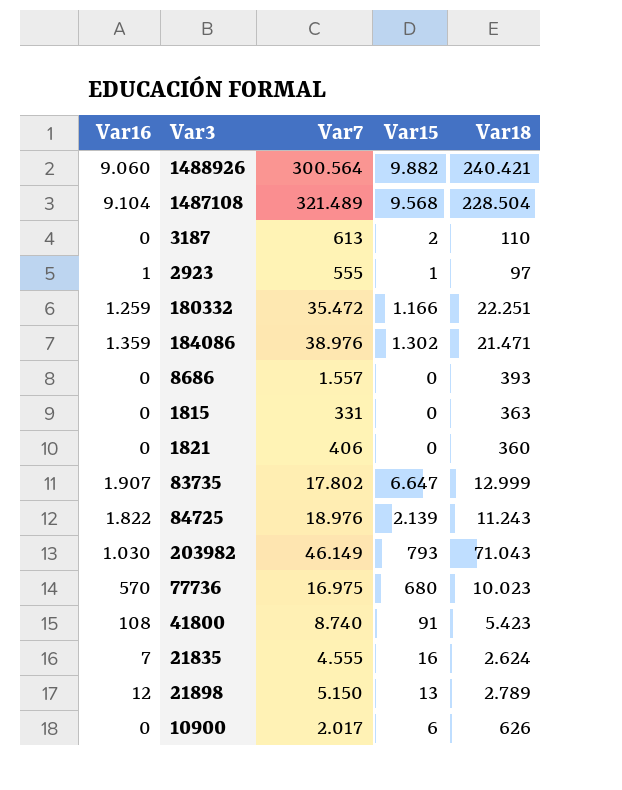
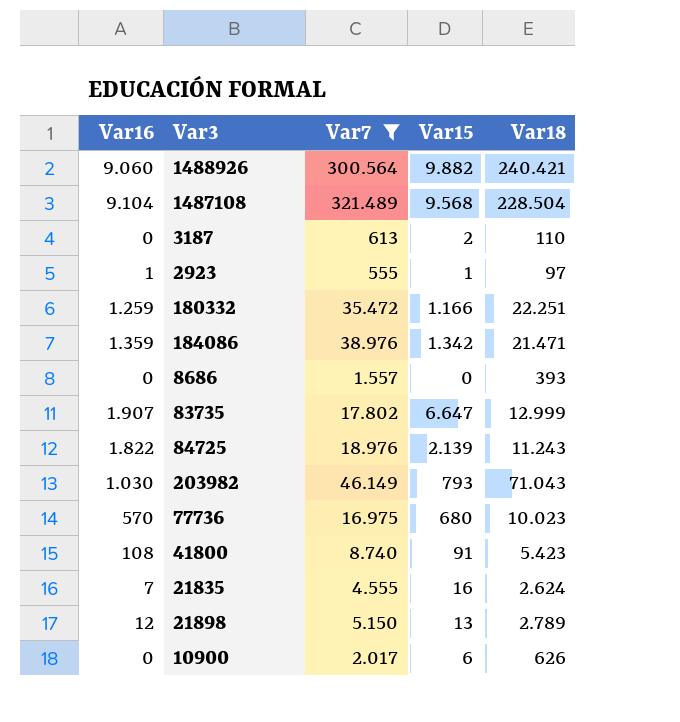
filter: none -> Var7 >= 555
184086 | Var15: 1.302 -> 1.342

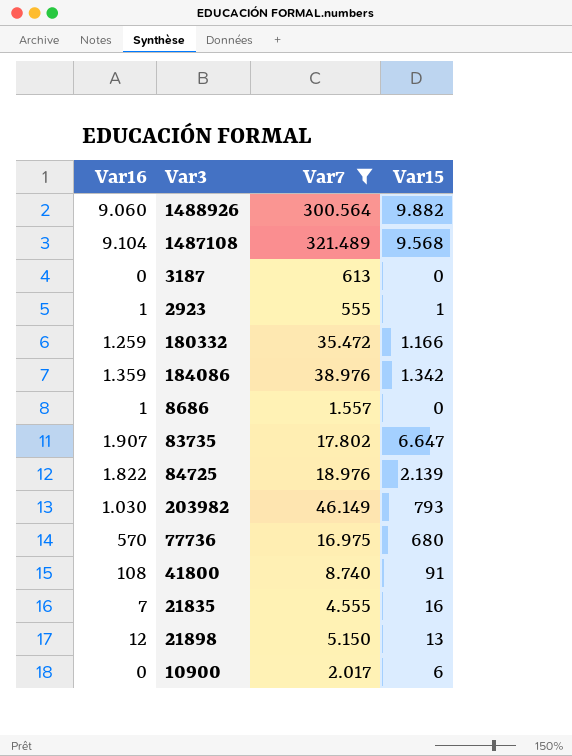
column Var18 | position: 5 -> none
3187 | Var15: 2 -> 0
8686 | Var16: 0 -> 1

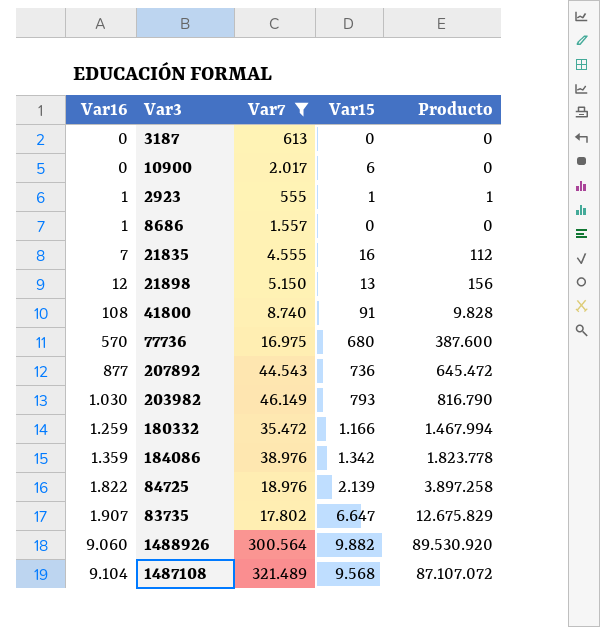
row order: none -> Var16 ascending
column Producto | formula: none -> [Var16] * [Var15]
row 207892: none -> 877 | 44.543 | 736 | 645.472

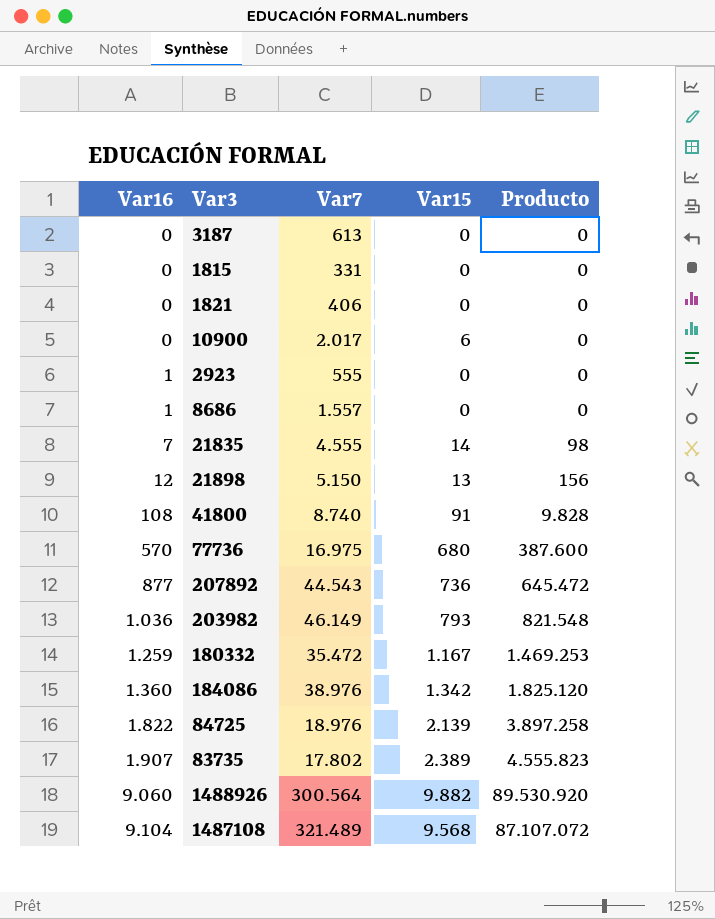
filter: Var7 >= 555 -> none
2923 | Var15: 1 -> 0
2923 | Producto: 1 -> 0
21835 | Var15: 16 -> 14
21835 | Producto: 112 -> 98
203982 | Var16: 1.030 -> 1.036
203982 | Producto: 816.790 -> 821.548
180332 | Var15: 1.166 -> 1.167
180332 | Producto: 1.467.994 -> 1.469.253
184086 | Var16: 1.359 -> 1.360
184086 | Producto: 1.823.778 -> 1.825.120
83735 | Var15: 6.647 -> 2.389
83735 | Producto: 12.675.829 -> 4.555.823

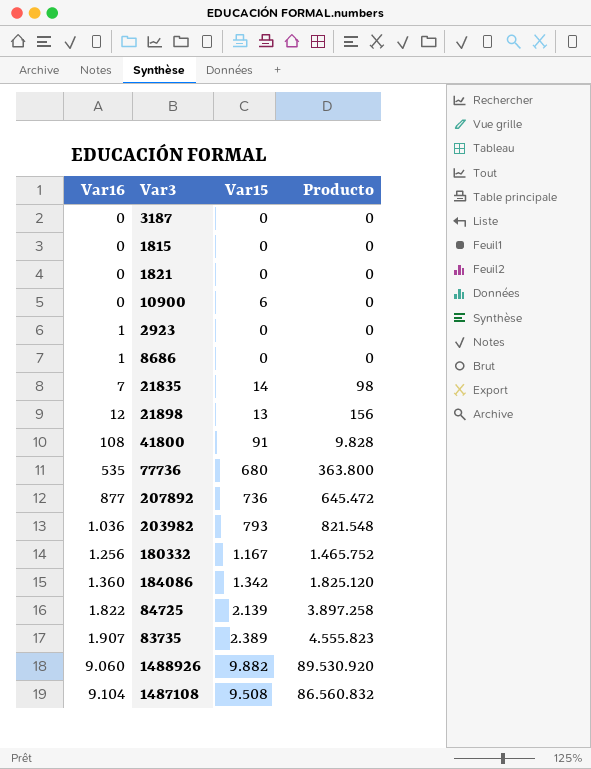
column Var7 | position: 3 -> none
77736 | Var16: 570 -> 535
77736 | Producto: 387.600 -> 363.800
180332 | Var16: 1.259 -> 1.256
180332 | Producto: 1.469.253 -> 1.465.752
1487108 | Var15: 9.568 -> 9.508
1487108 | Producto: 87.107.072 -> 86.560.832

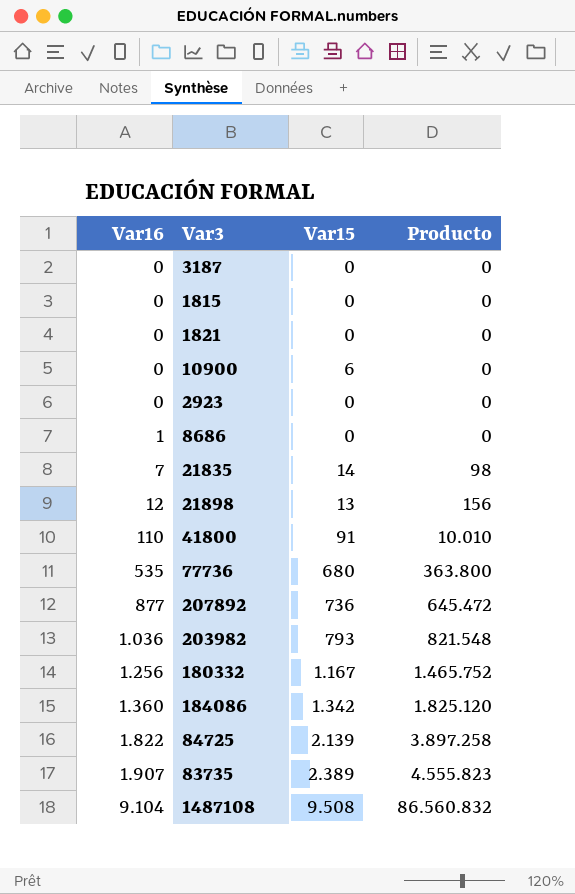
row 1488926: 9.060 | 9.882 | 89.530.920 -> none
2923 | Var16: 1 -> 0
41800 | Var16: 108 -> 110
41800 | Producto: 9.828 -> 10.010

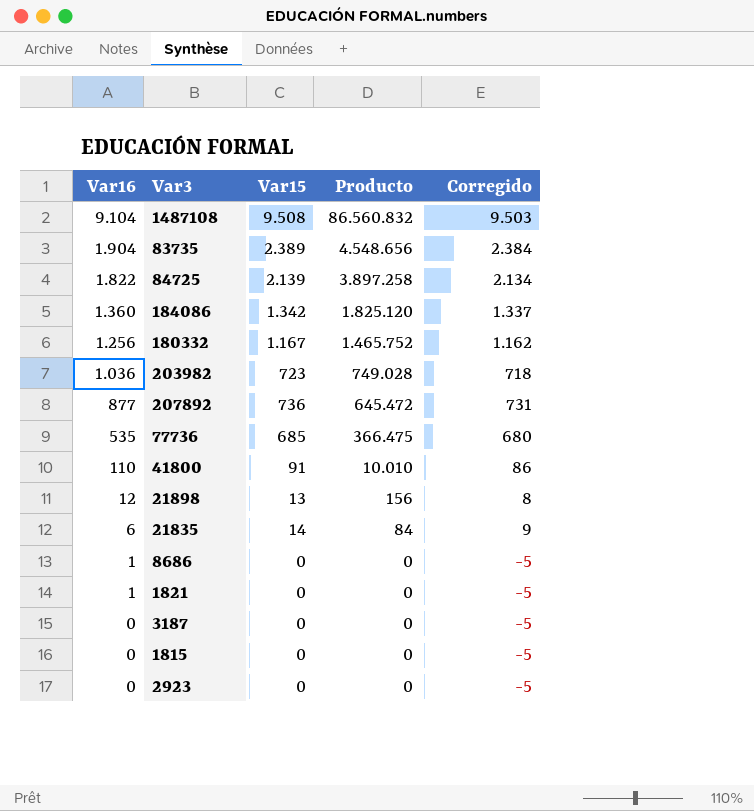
row order: Var16 ascending -> Var16 descending
column Corregido | formula: none -> [Var15] - 5
row 10900: 0 | 6 | 0 -> none
83735 | Var16: 1.907 -> 1.904
83735 | Producto: 4.555.823 -> 4.548.656
203982 | Var15: 793 -> 723
203982 | Producto: 821.548 -> 749.028
77736 | Var15: 680 -> 685
77736 | Producto: 363.800 -> 366.475
21835 | Var16: 7 -> 6
21835 | Producto: 98 -> 84
1821 | Var16: 0 -> 1

